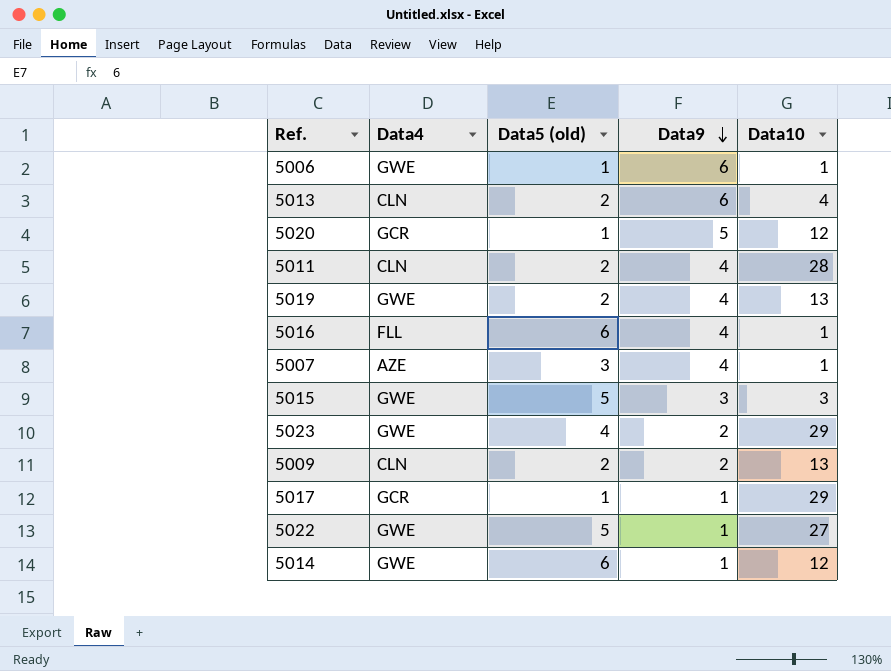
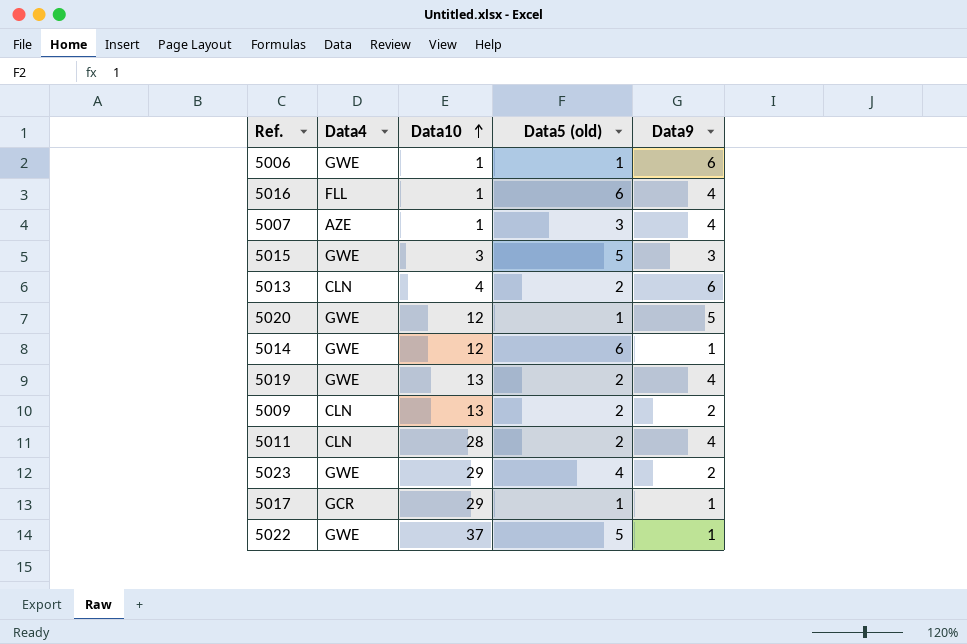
row order: Data9 descending -> Data10 ascending
column Data10 | position: 5 -> 3
5020 | Data4: GCR -> GWE
5022 | Data10: 27 -> 37

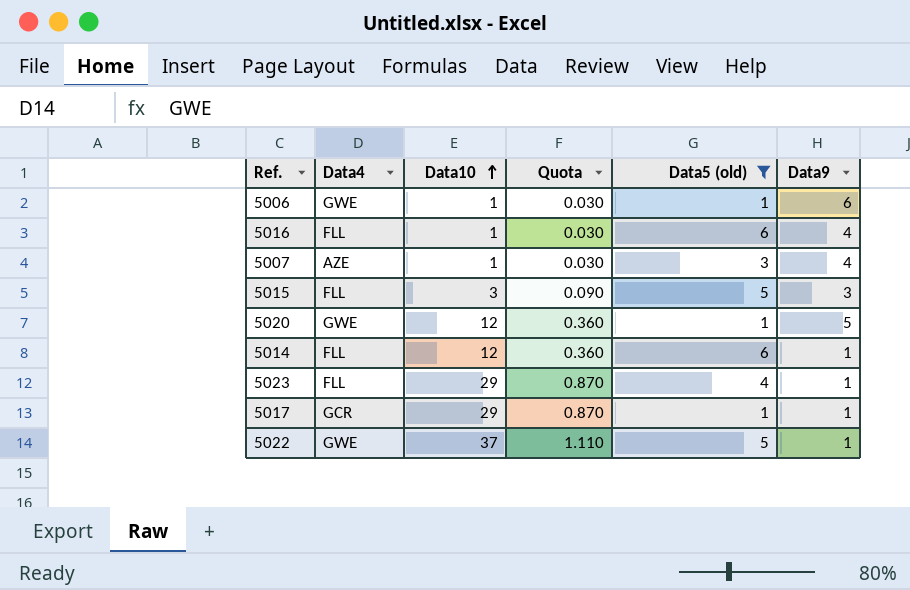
filter: none -> Data5 (old) != 2
column Quota | formula: none -> [Data10] * 0.03
5015 | Data4: GWE -> FLL
5014 | Data4: GWE -> FLL
5023 | Data4: GWE -> FLL
5023 | Data9: 2 -> 1

